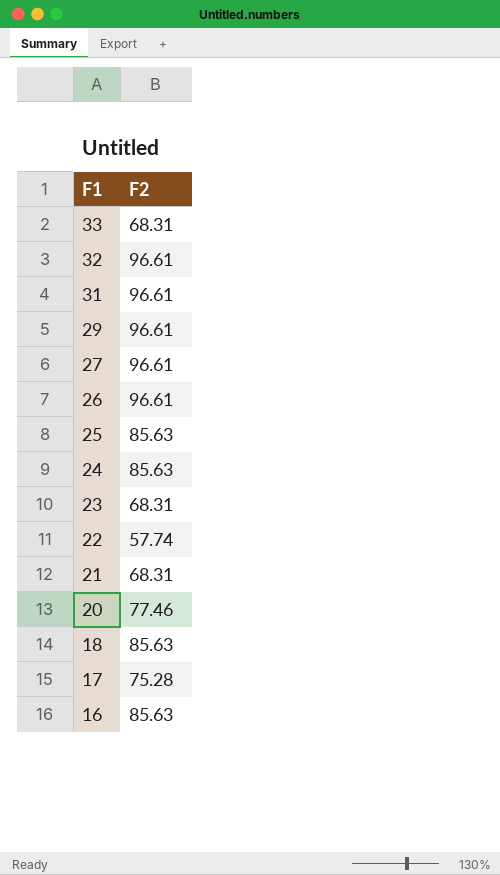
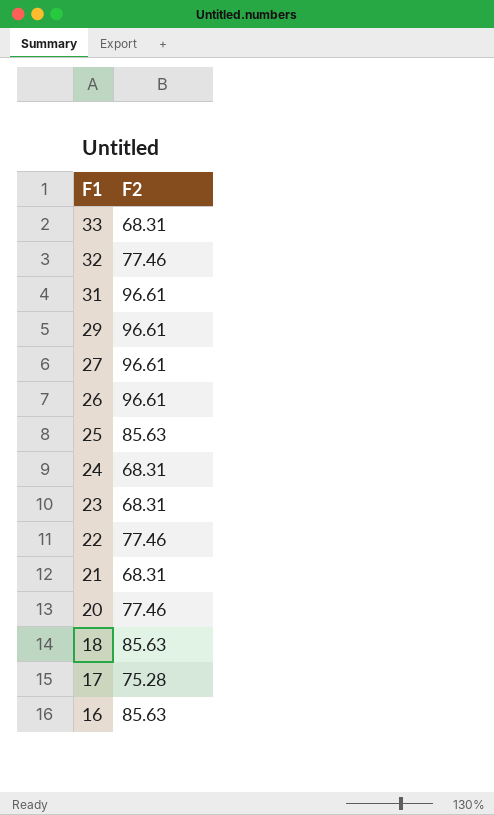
32 | F2: 96.61 -> 77.46
24 | F2: 85.63 -> 68.31
22 | F2: 57.74 -> 77.46

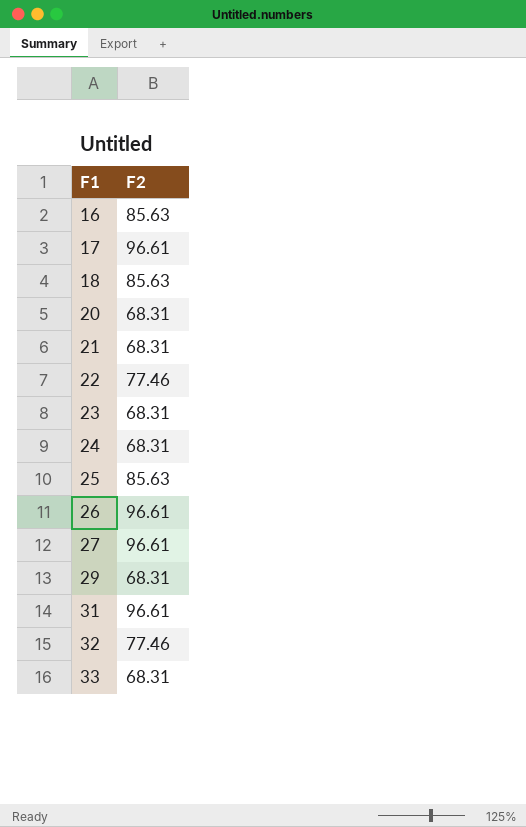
row order: F1 descending -> F1 ascending
17 | F2: 75.28 -> 96.61
20 | F2: 77.46 -> 68.31
29 | F2: 96.61 -> 68.31

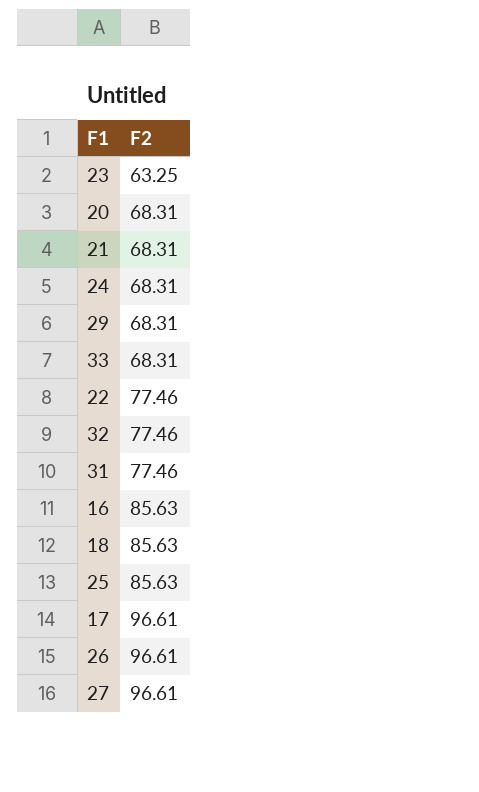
row order: F1 ascending -> F2 ascending
23 | F2: 68.31 -> 63.25
31 | F2: 96.61 -> 77.46

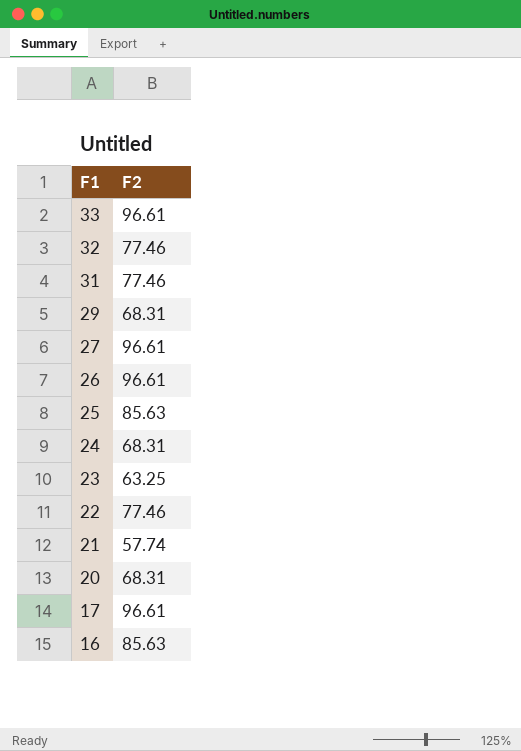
row order: F2 ascending -> F1 descending
row 18: 85.63 -> none
33 | F2: 68.31 -> 96.61
21 | F2: 68.31 -> 57.74

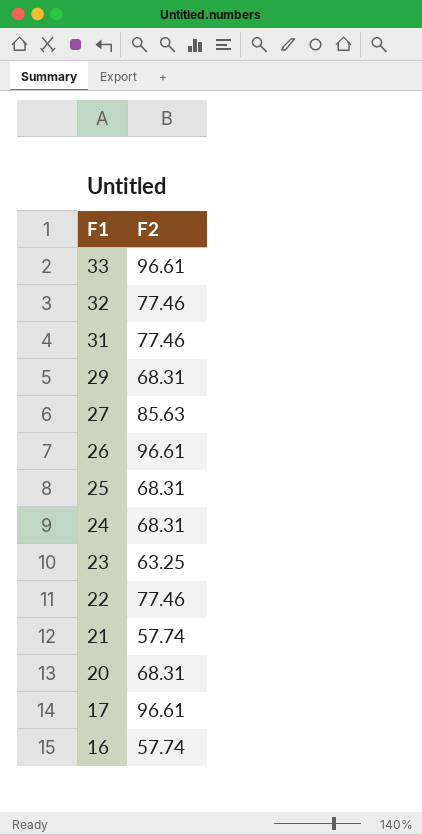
27 | F2: 96.61 -> 85.63
25 | F2: 85.63 -> 68.31
16 | F2: 85.63 -> 57.74

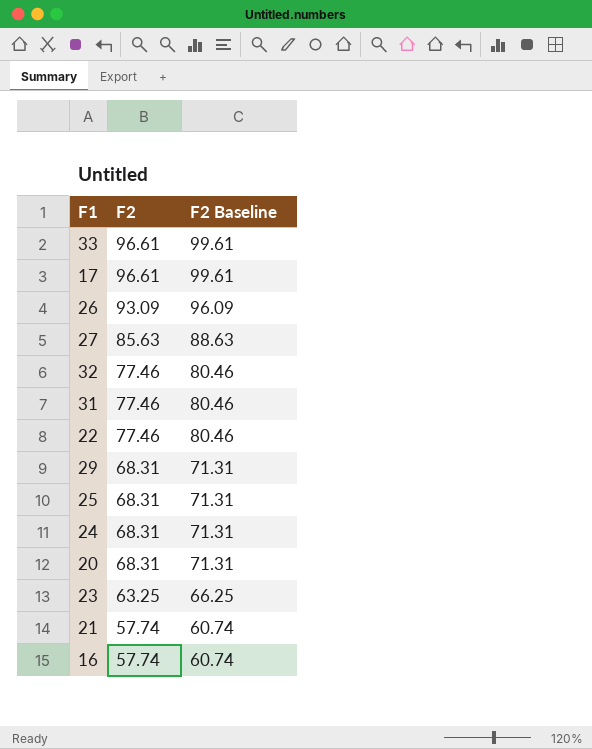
row order: F1 descending -> F2 descending
column F2 Baseline | formula: none -> [F2] + 3
26 | F2: 96.61 -> 93.09

